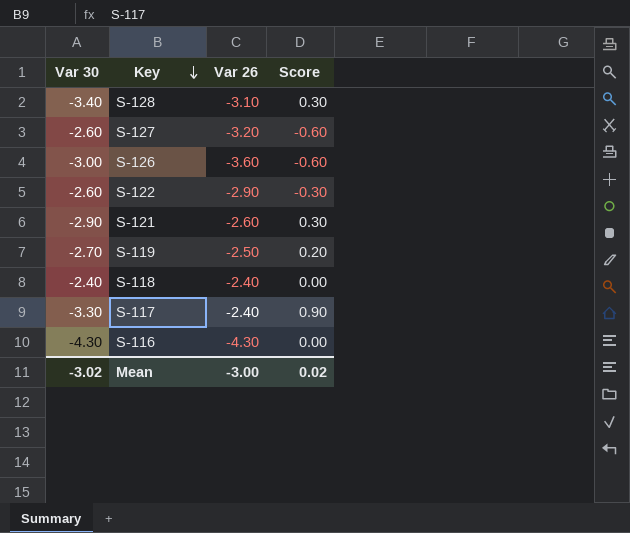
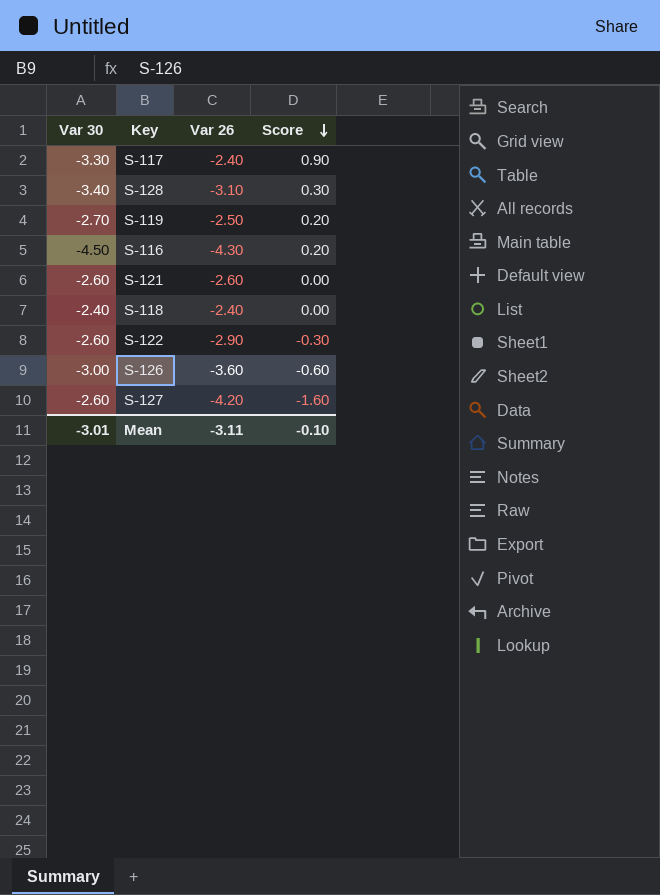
row order: Key descending -> Score descending
S-116 | Var 30: -4.30 -> -4.50
S-116 | Score: 0.00 -> 0.20
S-121 | Var 30: -2.90 -> -2.60
S-121 | Score: 0.30 -> 0.00
S-127 | Var 26: -3.20 -> -4.20
S-127 | Score: -0.60 -> -1.60
Mean | Var 30: -3.02 -> -3.01
Mean | Var 26: -3.00 -> -3.11
Mean | Score: 0.02 -> -0.10

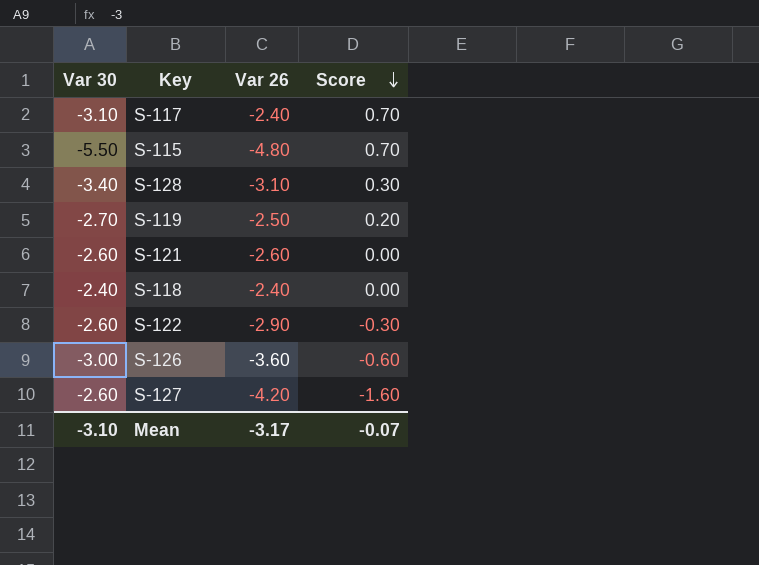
row S-116: -4.50 | -4.30 | 0.20 -> none
S-117 | Var 30: -3.30 -> -3.10
S-117 | Score: 0.90 -> 0.70
row S-115: none -> -5.50 | -4.80 | 0.70
Mean | Var 30: -3.01 -> -3.10
Mean | Var 26: -3.11 -> -3.17
Mean | Score: -0.10 -> -0.07

